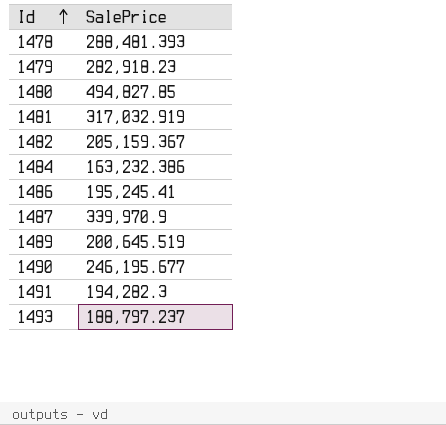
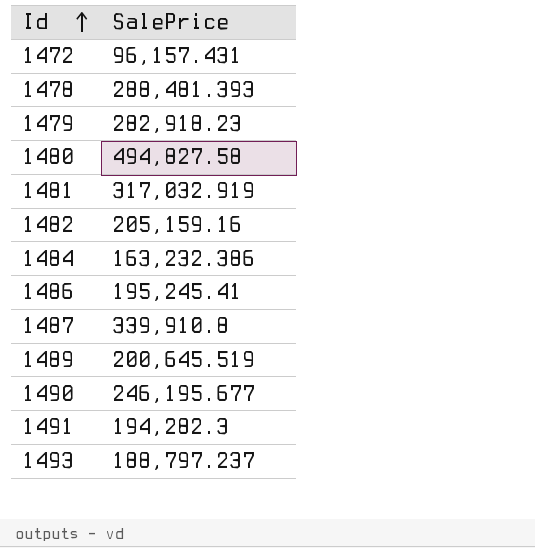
row 1472: none -> 96,157.431
1480 | SalePrice: 494,827.85 -> 494,827.58
1482 | SalePrice: 205,159.367 -> 205,159.16
1487 | SalePrice: 339,970.9 -> 339,910.8

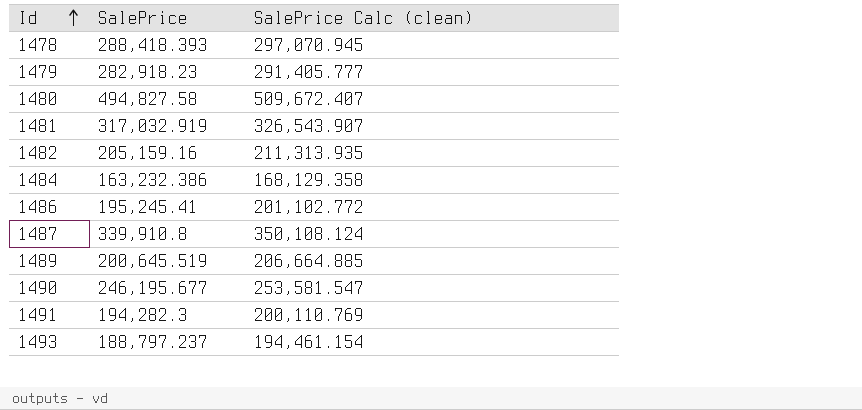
column SalePrice Calc (clean) | formula: none -> [SalePrice] * 1.03
row 1472: 96,157.431 -> none
1478 | SalePrice: 288,481.393 -> 288,418.393

